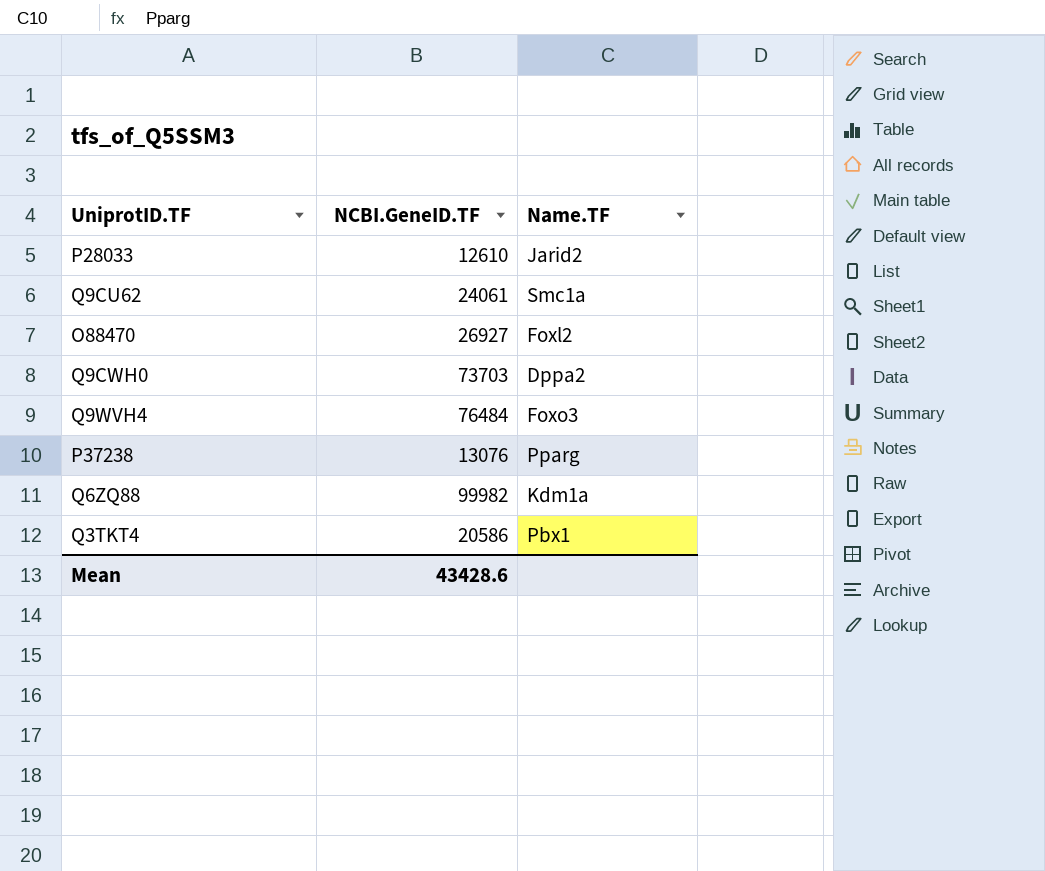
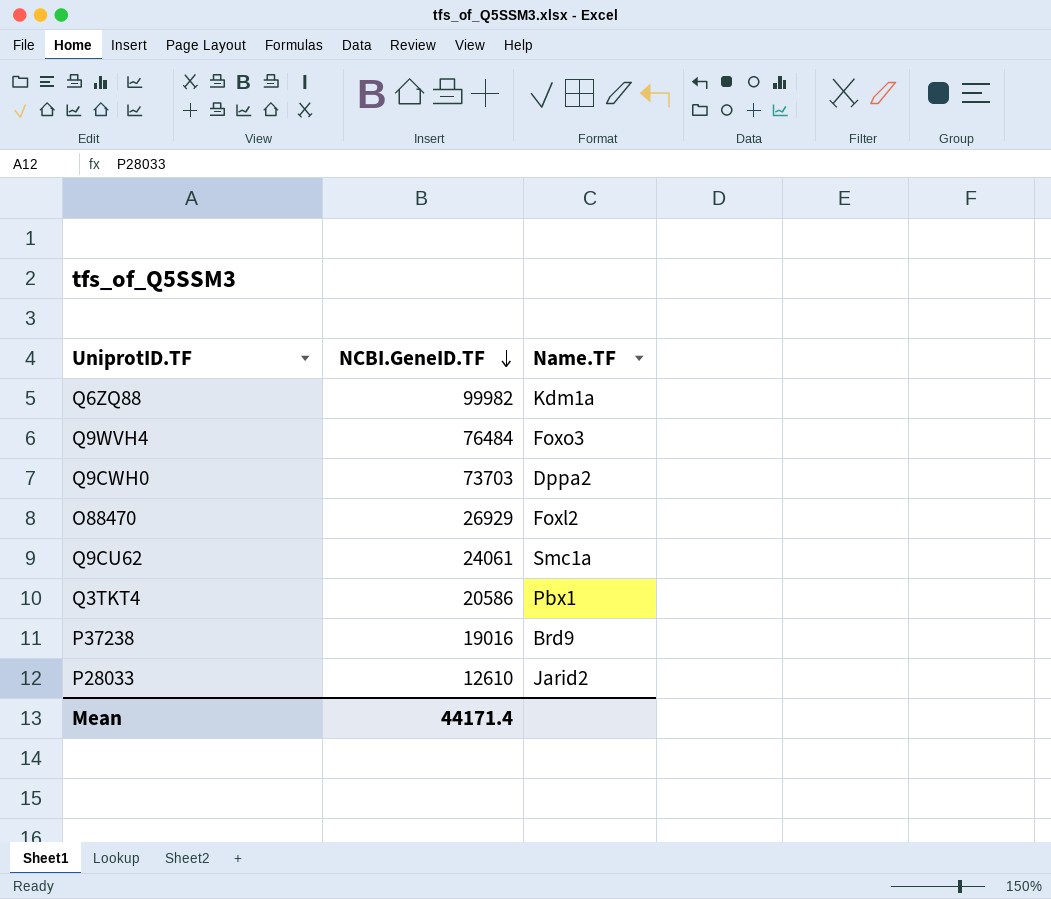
row order: none -> NCBI.GeneID.TF descending
O88470 | NCBI.GeneID.TF: 26927 -> 26929
P37238 | NCBI.GeneID.TF: 13076 -> 19016
P37238 | Name.TF: Pparg -> Brd9
Mean | NCBI.GeneID.TF: 43428.6 -> 44171.4

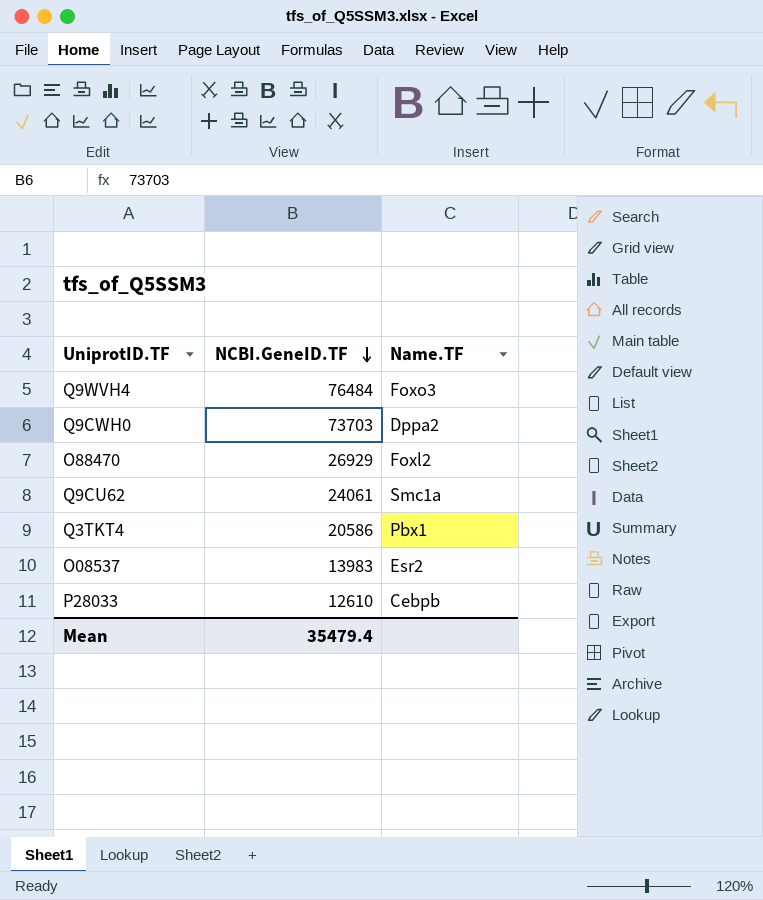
row Q6ZQ88: 99982 | Kdm1a -> none
row P37238: 19016 | Brd9 -> none
row O08537: none -> 13983 | Esr2
P28033 | Name.TF: Jarid2 -> Cebpb
Mean | NCBI.GeneID.TF: 44171.4 -> 35479.4

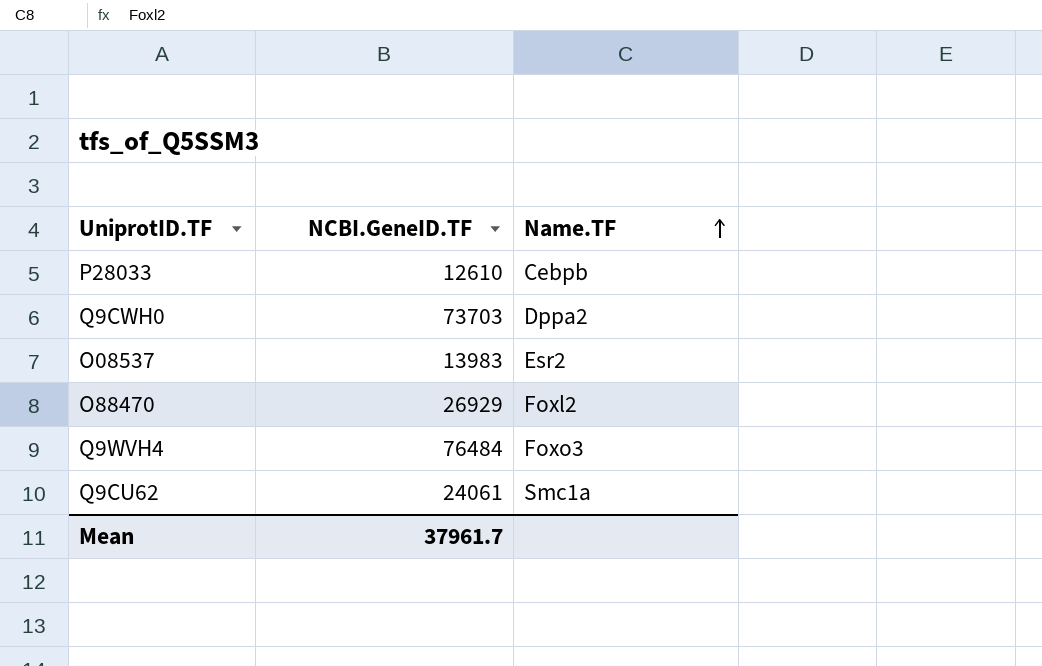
row order: NCBI.GeneID.TF descending -> Name.TF ascending
row Q3TKT4: 20586 | Pbx1 -> none
Mean | NCBI.GeneID.TF: 35479.4 -> 37961.7

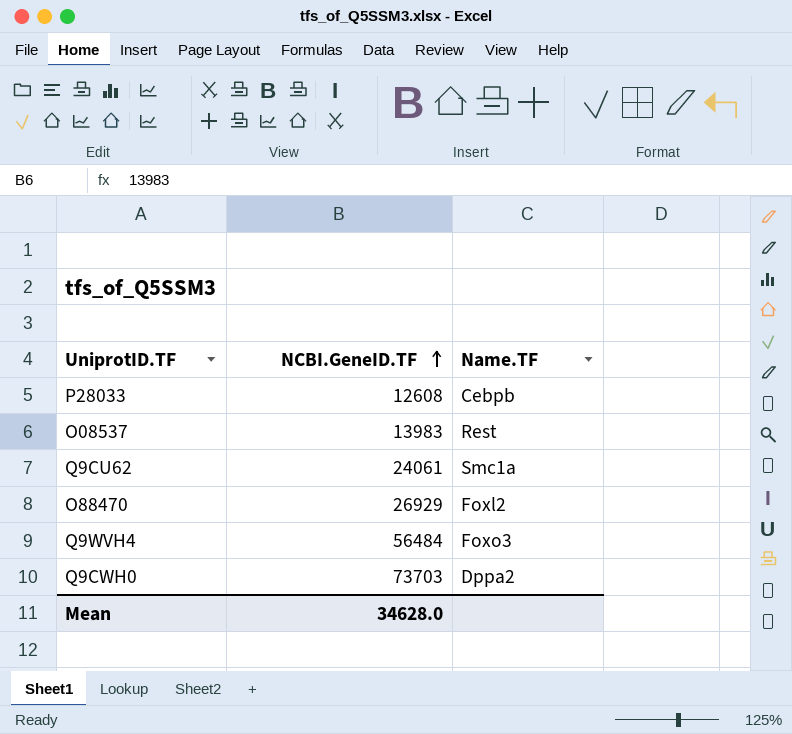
row order: Name.TF ascending -> NCBI.GeneID.TF ascending
P28033 | NCBI.GeneID.TF: 12610 -> 12608
O08537 | Name.TF: Esr2 -> Rest
Q9WVH4 | NCBI.GeneID.TF: 76484 -> 56484
Mean | NCBI.GeneID.TF: 37961.7 -> 34628.0

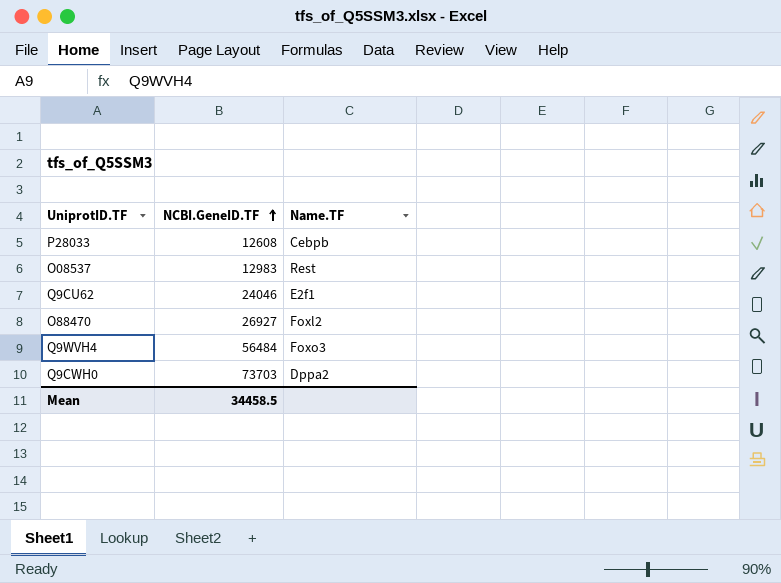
O08537 | NCBI.GeneID.TF: 13983 -> 12983
Q9CU62 | NCBI.GeneID.TF: 24061 -> 24046
Q9CU62 | Name.TF: Smc1a -> E2f1
O88470 | NCBI.GeneID.TF: 26929 -> 26927
Mean | NCBI.GeneID.TF: 34628.0 -> 34458.5

